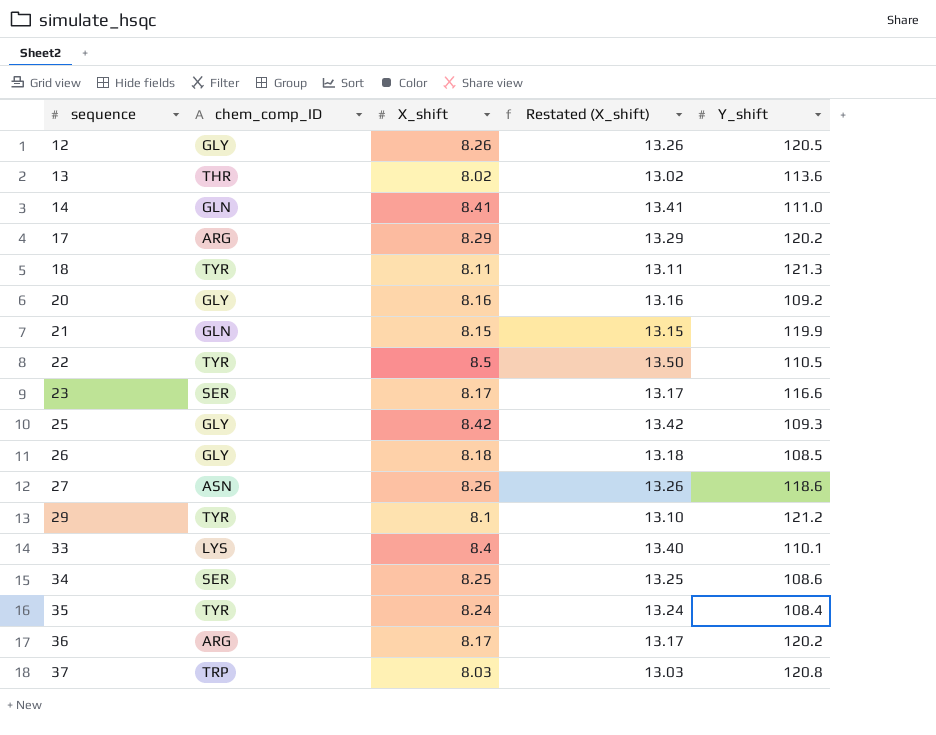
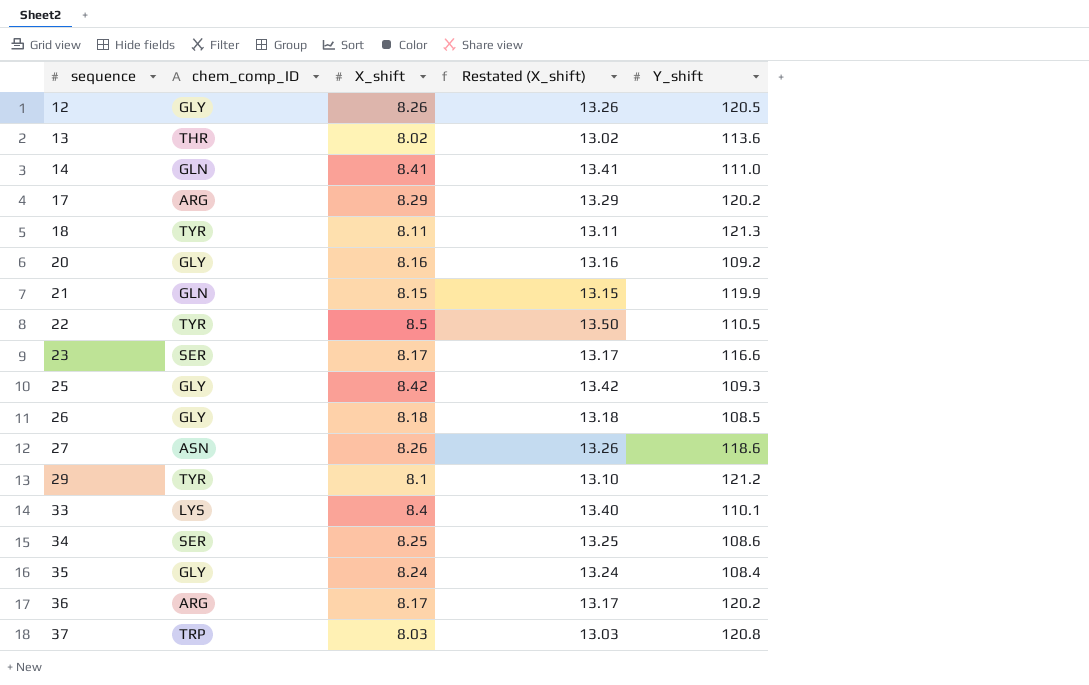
35 | chem_comp_ID: TYR -> GLY

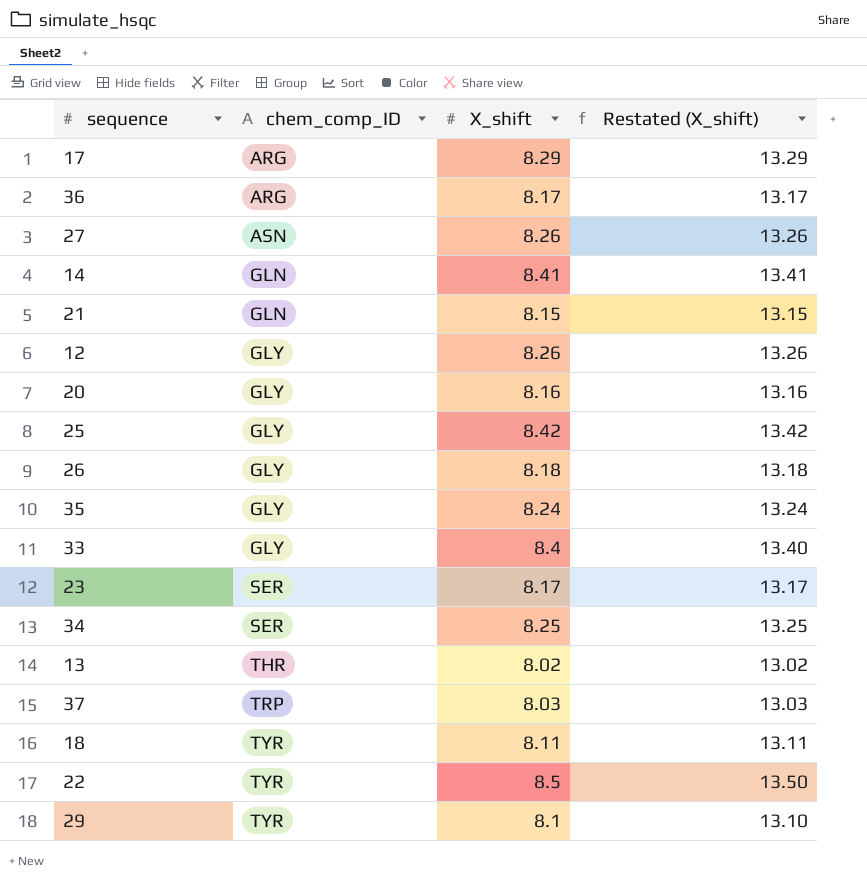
row order: sequence ascending -> chem_comp_ID ascending
column Y_shift | position: 5 -> none
33 | chem_comp_ID: LYS -> GLY

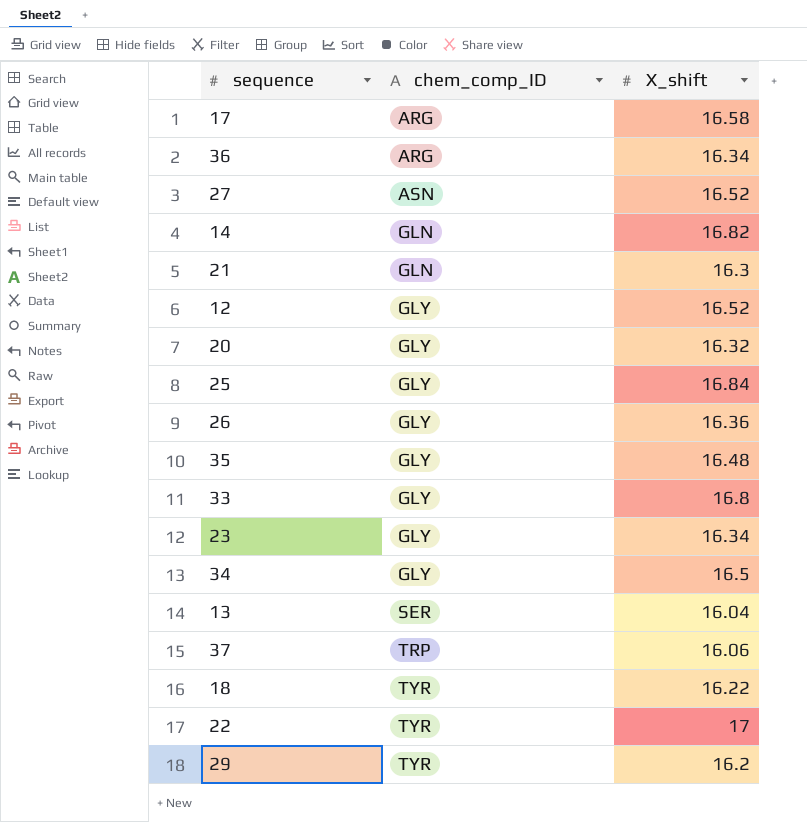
column Restated (X_shift) | formula: [X_shift] + 5 -> none
17 | X_shift: 8.29 -> 16.58
36 | X_shift: 8.17 -> 16.34
27 | X_shift: 8.26 -> 16.52
14 | X_shift: 8.41 -> 16.82
21 | X_shift: 8.15 -> 16.3
12 | X_shift: 8.26 -> 16.52
20 | X_shift: 8.16 -> 16.32
25 | X_shift: 8.42 -> 16.84
26 | X_shift: 8.18 -> 16.36
35 | X_shift: 8.24 -> 16.48
33 | X_shift: 8.4 -> 16.8
23 | chem_comp_ID: SER -> GLY
23 | X_shift: 8.17 -> 16.34
34 | chem_comp_ID: SER -> GLY
34 | X_shift: 8.25 -> 16.5
13 | chem_comp_ID: THR -> SER
13 | X_shift: 8.02 -> 16.04
37 | X_shift: 8.03 -> 16.06
18 | X_shift: 8.11 -> 16.22
22 | X_shift: 8.5 -> 17
29 | X_shift: 8.1 -> 16.2

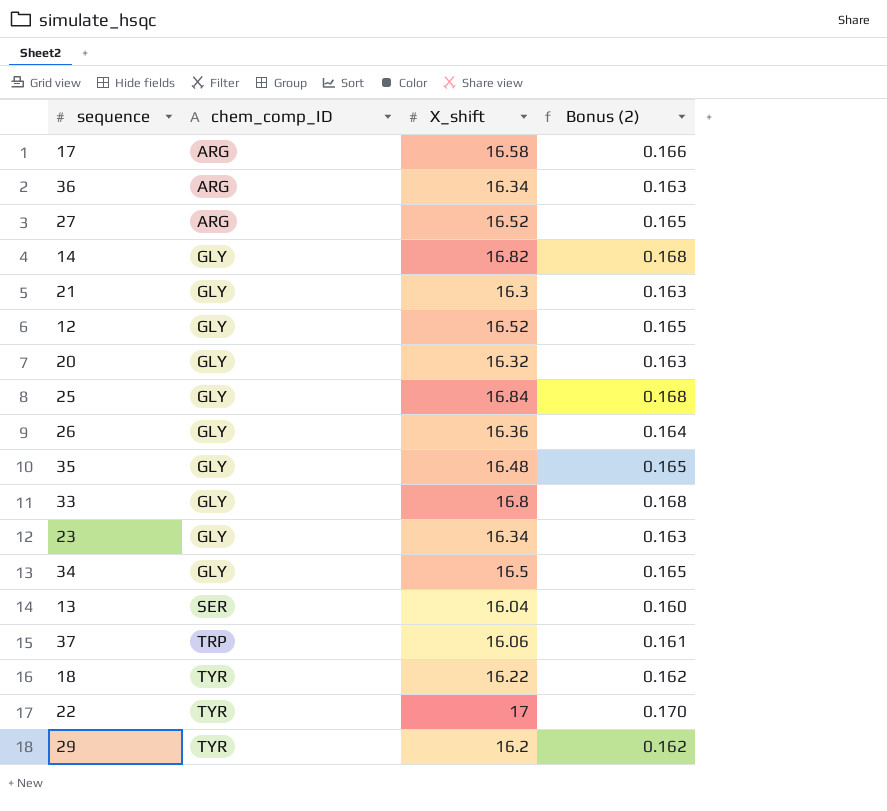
column Bonus (2) | formula: none -> [X_shift] * 0.01
27 | chem_comp_ID: ASN -> ARG
14 | chem_comp_ID: GLN -> GLY
21 | chem_comp_ID: GLN -> GLY

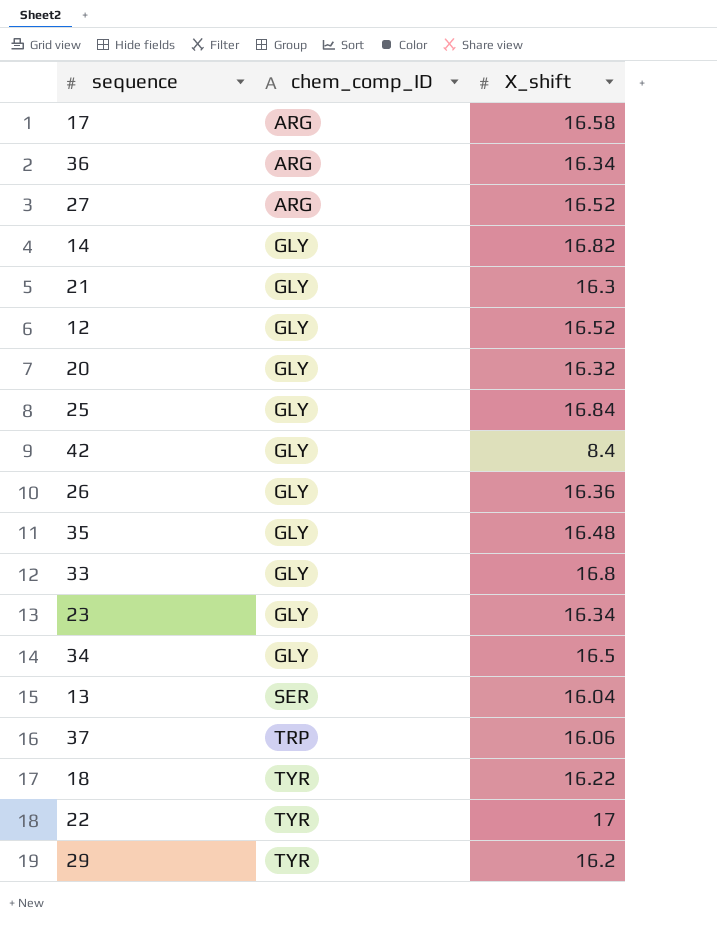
column Bonus (2) | formula: [X_shift] * 0.01 -> none
row 42: none -> GLY | 8.4

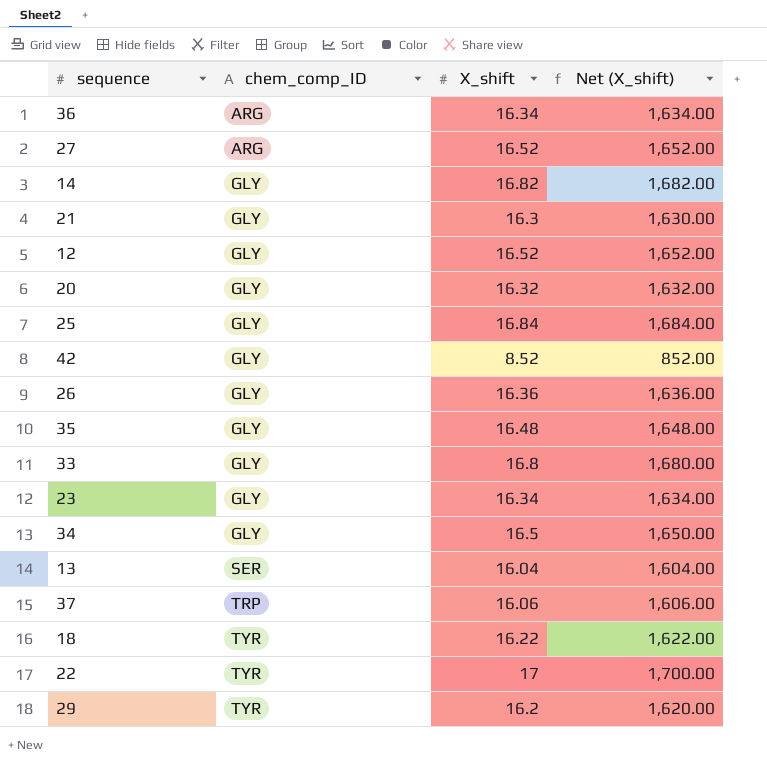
column Net (X_shift) | formula: none -> [X_shift] * 100
row 17: ARG | 16.58 -> none
42 | X_shift: 8.4 -> 8.52

